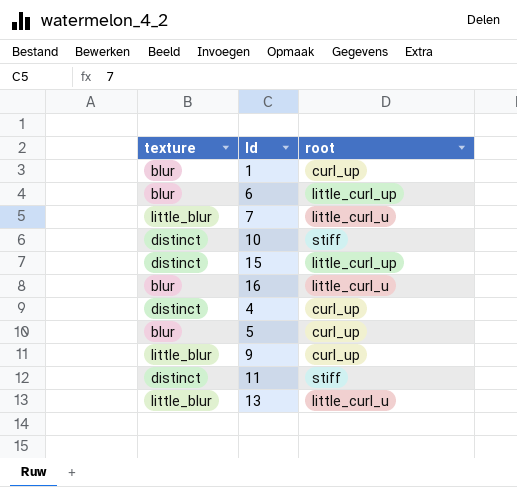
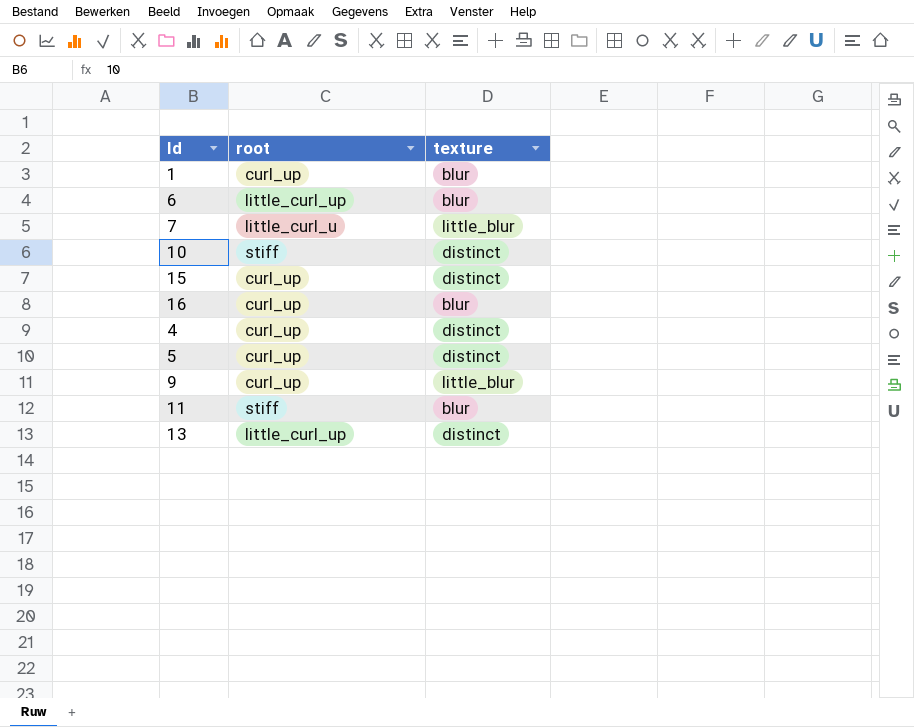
column texture | position: 1 -> 3
15 | root: little_curl_up -> curl_up
16 | root: little_curl_u -> curl_up
5 | texture: blur -> distinct
11 | texture: distinct -> blur
13 | root: little_curl_u -> little_curl_up
13 | texture: little_blur -> distinct

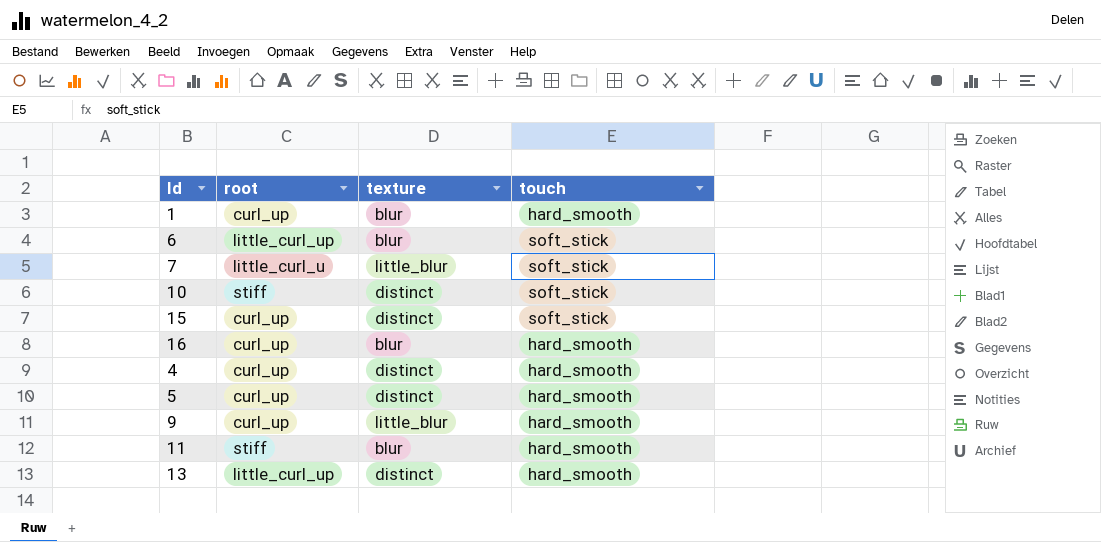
column touch | position: none -> 4

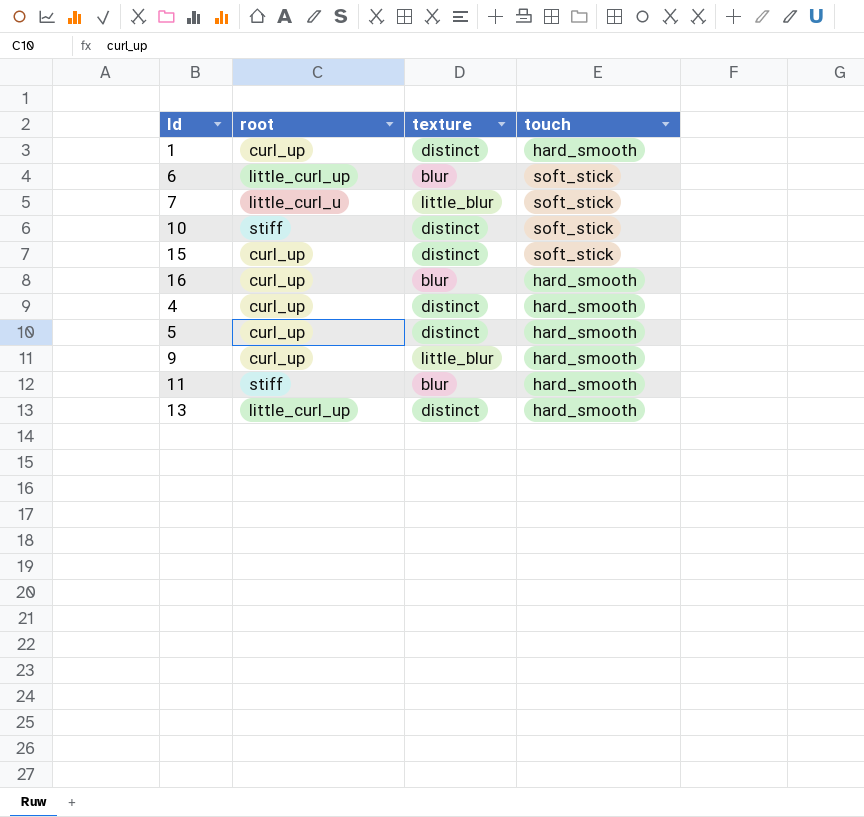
1 | texture: blur -> distinct

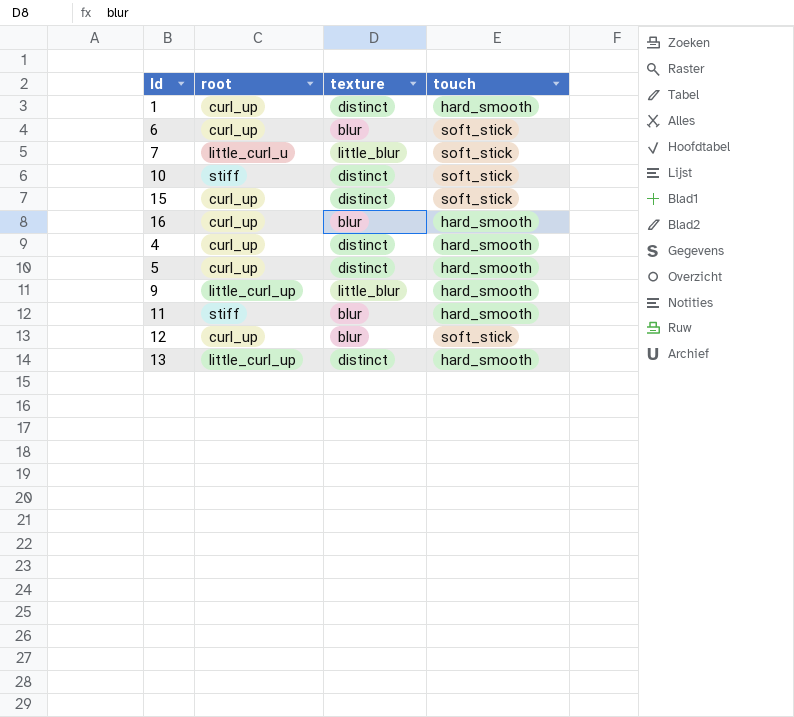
6 | root: little_curl_up -> curl_up
9 | root: curl_up -> little_curl_up
row 12: none -> curl_up | blur | soft_stick

